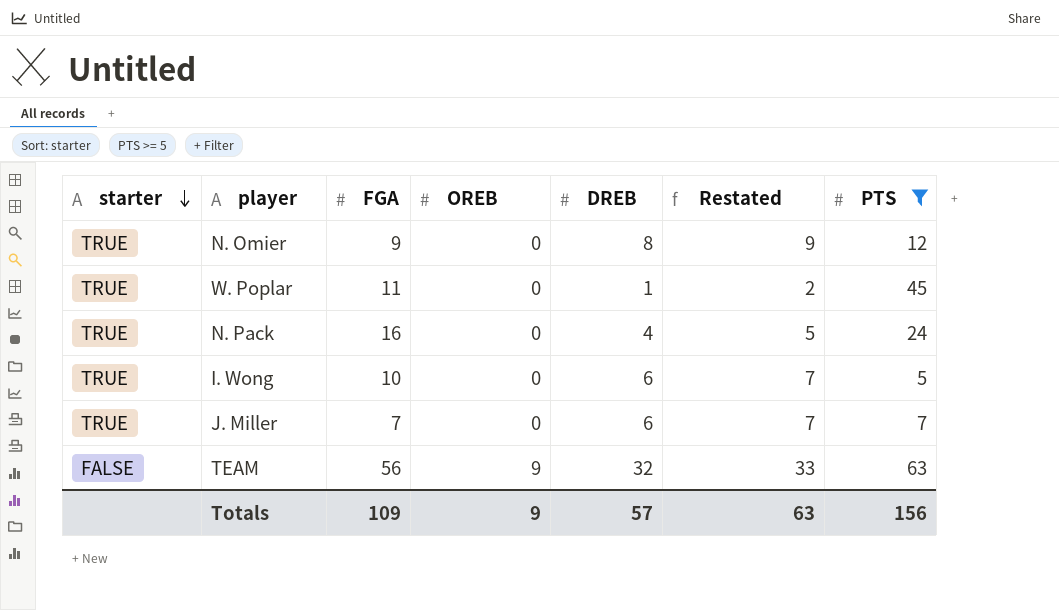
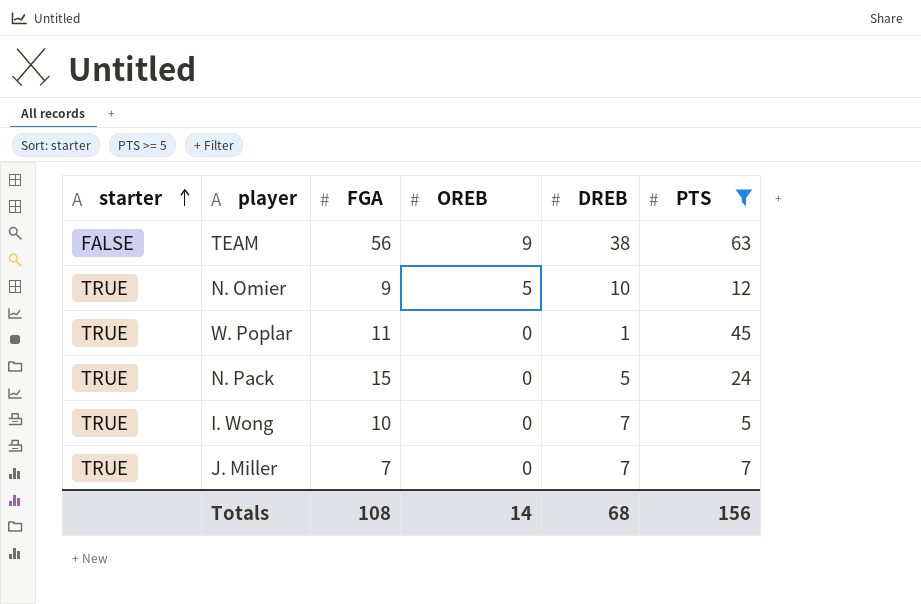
row order: starter descending -> starter ascending
column Restated | formula: [DREB] + 1 -> none
TEAM | DREB: 32 -> 38
N. Omier | OREB: 0 -> 5
N. Omier | DREB: 8 -> 10
N. Pack | FGA: 16 -> 15
N. Pack | DREB: 4 -> 5
I. Wong | DREB: 6 -> 7
J. Miller | DREB: 6 -> 7
Totals | FGA: 109 -> 108
Totals | OREB: 9 -> 14
Totals | DREB: 57 -> 68

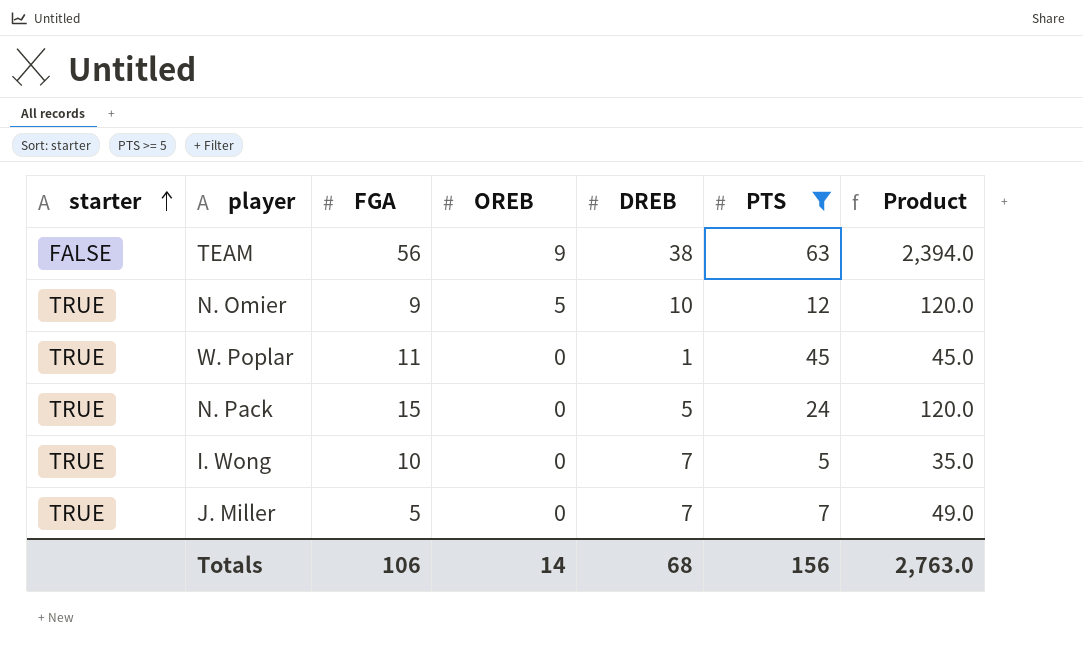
column Product | formula: none -> [DREB] * [PTS]
J. Miller | FGA: 7 -> 5
Totals | FGA: 108 -> 106

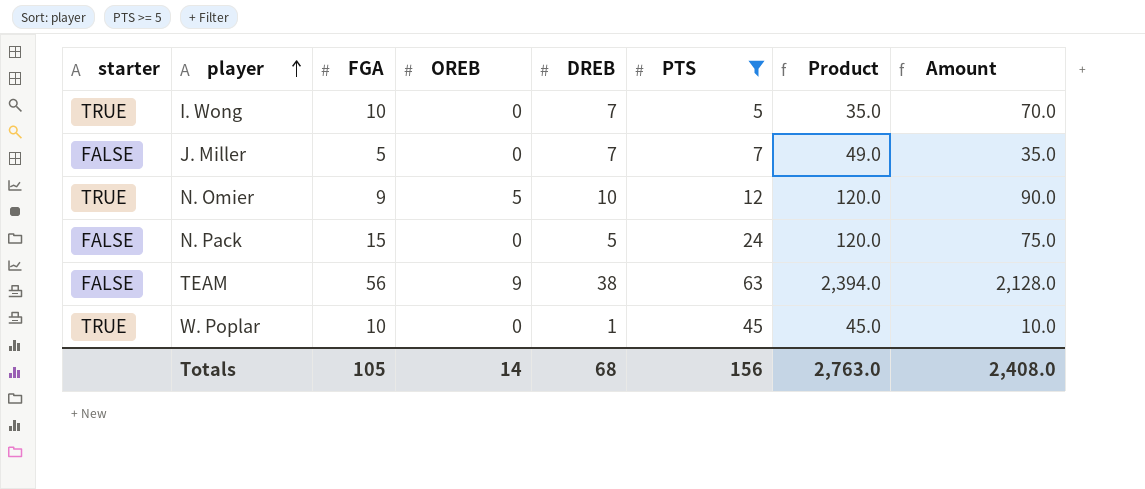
row order: starter ascending -> player ascending
column Amount | formula: none -> [FGA] * [DREB]
J. Miller | starter: TRUE -> FALSE
N. Pack | starter: TRUE -> FALSE
W. Poplar | FGA: 11 -> 10
Totals | FGA: 106 -> 105

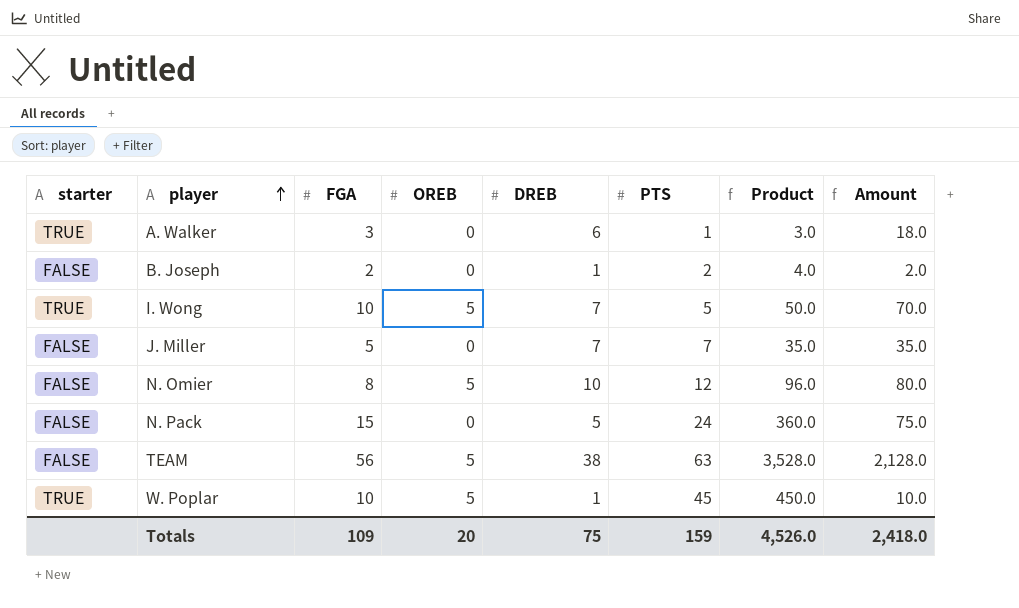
filter: PTS >= 5 -> none
column Product | formula: [DREB] * [PTS] -> [FGA] * [PTS]
I. Wong | OREB: 0 -> 5
N. Omier | starter: TRUE -> FALSE
N. Omier | FGA: 9 -> 8
N. Omier | Amount: 90.0 -> 80.0
TEAM | OREB: 9 -> 5
W. Poplar | OREB: 0 -> 5
Totals | FGA: 105 -> 109
Totals | OREB: 14 -> 20
Totals | DREB: 68 -> 75
Totals | PTS: 156 -> 159
Totals | Product: 2,763.0 -> 4,526.0
Totals | Amount: 2,408.0 -> 2,418.0

